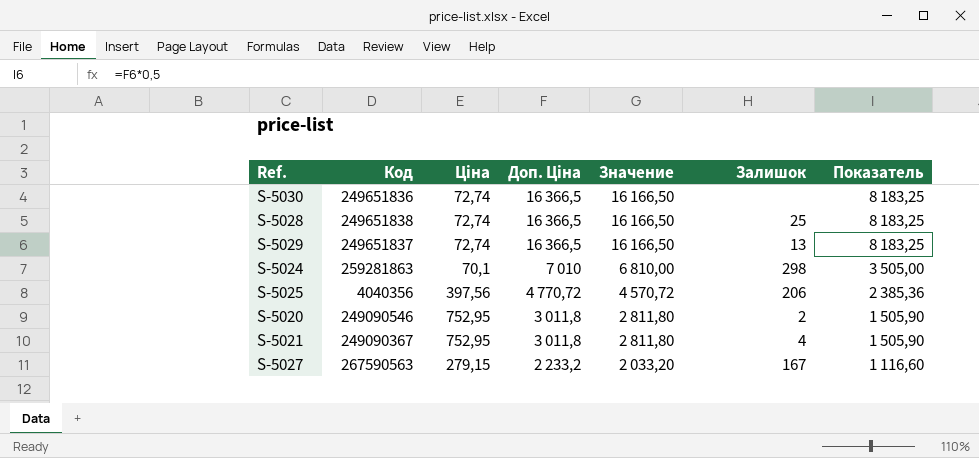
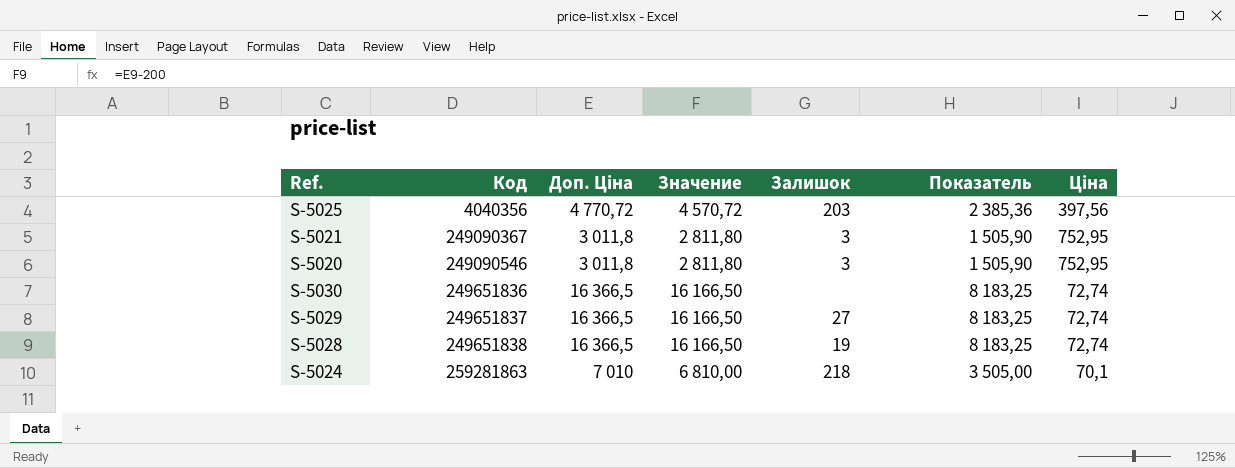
row order: Доп. Ціна descending -> Код ascending
column Ціна | position: 3 -> 7
row S-5027: 267590563 | 279,15 | 2 233,2 | 2 033,20 | 167 | 1 116,60 -> none
S-5025 | Залишок: 206 -> 203
S-5021 | Залишок: 4 -> 3
S-5020 | Залишок: 2 -> 3
S-5029 | Залишок: 13 -> 27
S-5028 | Залишок: 25 -> 19
S-5024 | Залишок: 298 -> 218

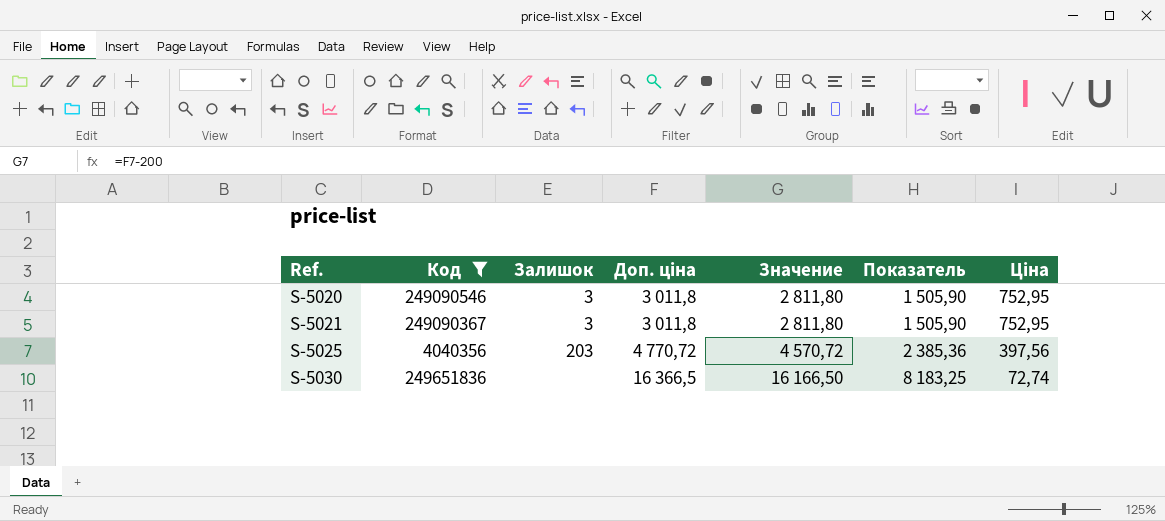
filter: none -> Код <= 249651836
row order: Код ascending -> Ref. ascending
column Залишок | position: 5 -> 3
column name: Доп. Ціна -> Доп. ціна

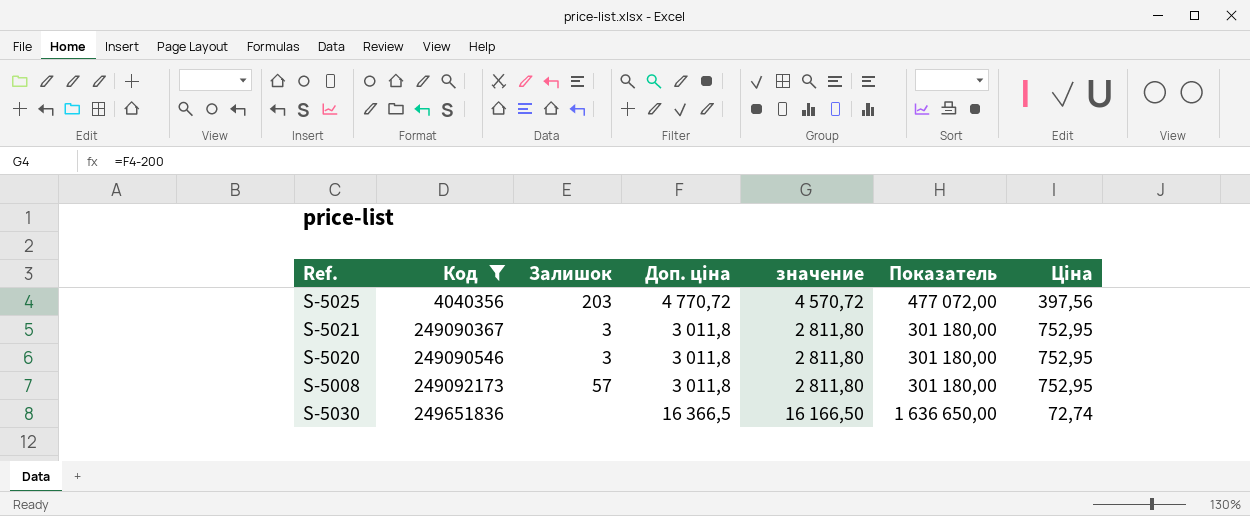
row order: Ref. ascending -> Код ascending
column name: Значение -> значение
column Показатель | formula: [Доп. ціна] * 0,5 -> [Доп. ціна] * 100
row S-5008: none -> 249092173 | 57 | 3 011,8 | 2 811,80 | 301 180,00 | 752,95

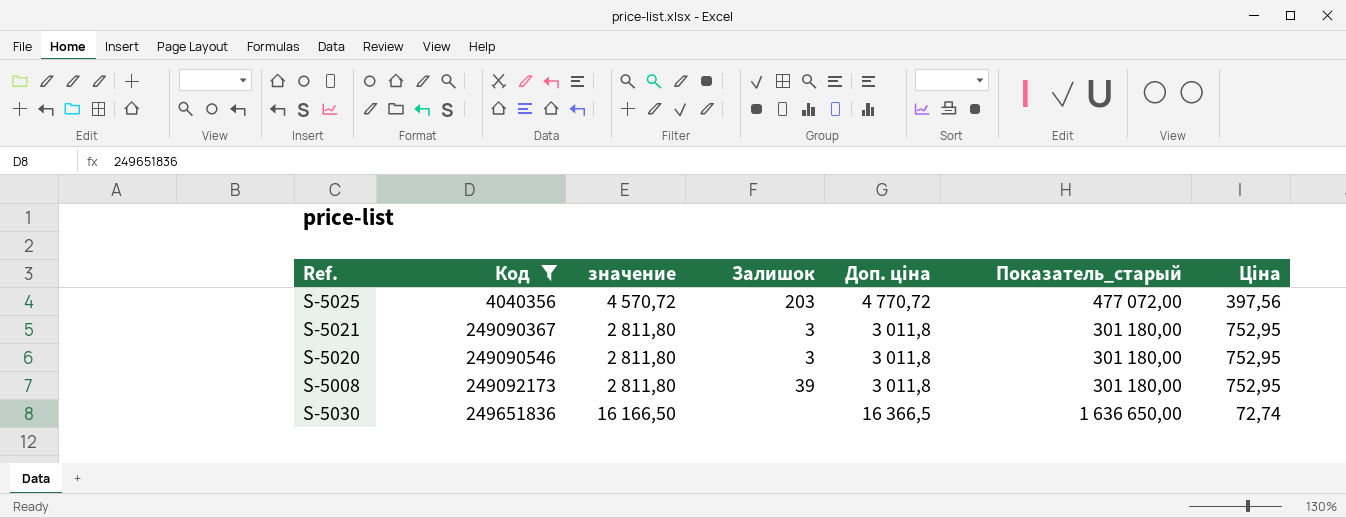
column значение | position: 5 -> 3
column name: Показатель -> Показатель_старый
S-5008 | Залишок: 57 -> 39

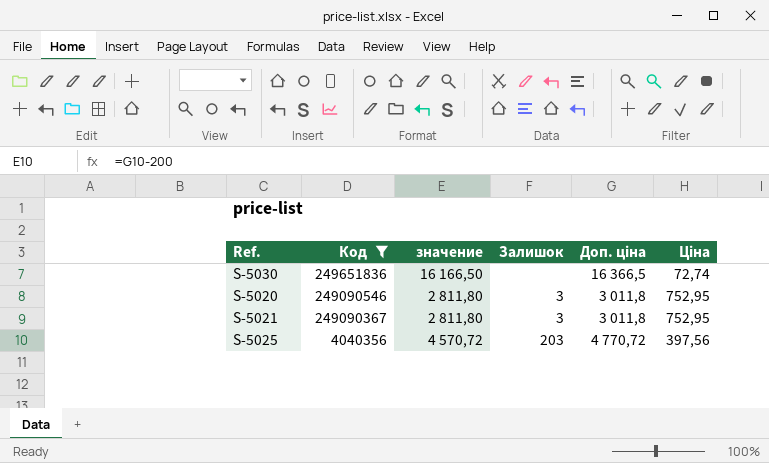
row order: Код ascending -> Код descending
column Показатель_старый | formula: [Доп. ціна] * 100 -> none
row S-5008: 249092173 | 2 811,80 | 39 | 3 011,8 | 301 180,00 | 752,95 -> none

